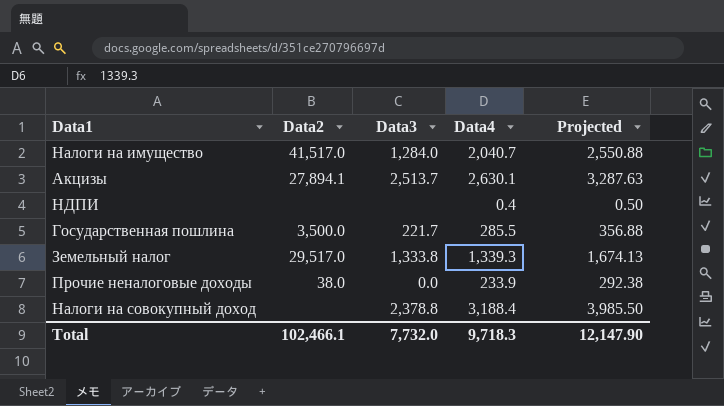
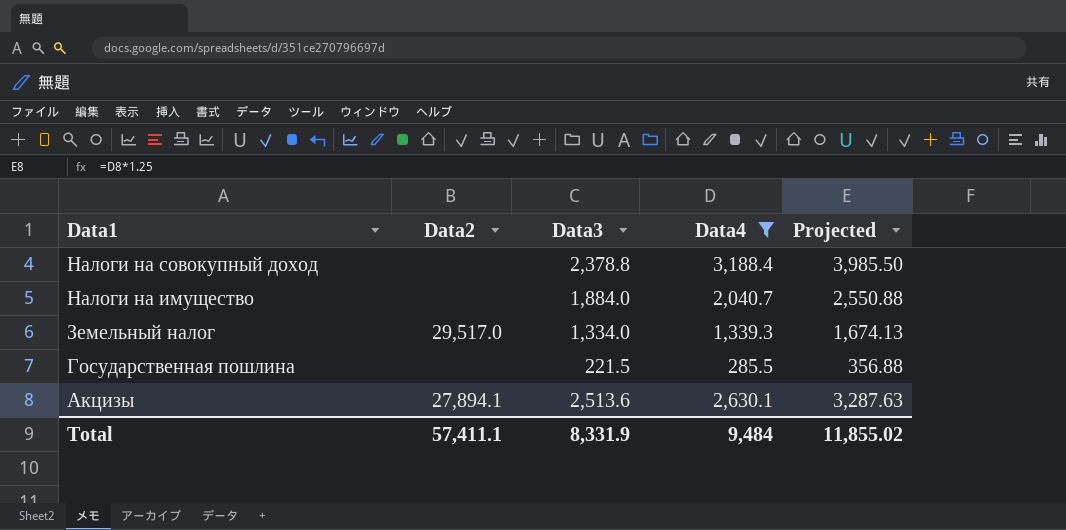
filter: none -> Data4 >= 285.5
row order: none -> Data1 descending
Налоги на имущество | Data2: 41,517.0 -> none
Налоги на имущество | Data3: 1,284.0 -> 1,884.0
Земельный налог | Data3: 1,333.8 -> 1,334.0
Государственная пошлина | Data2: 3,500.0 -> none
Государственная пошлина | Data3: 221.7 -> 221.5
Акцизы | Data3: 2,513.7 -> 2,513.6
Total | Data2: 102,466.1 -> 57,411.1
Total | Data3: 7,732.0 -> 8,331.9
Total | Data4: 9,718.3 -> 9,484
Total | Projected: 12,147.90 -> 11,855.02

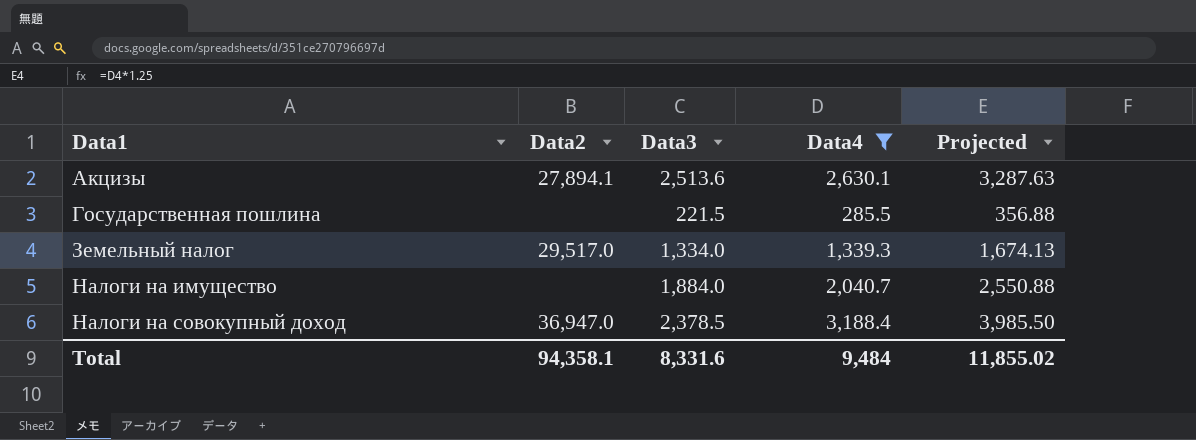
row order: Data1 descending -> Data1 ascending
Налоги на совокупный доход | Data2: none -> 36,947.0
Налоги на совокупный доход | Data3: 2,378.8 -> 2,378.5
Total | Data2: 57,411.1 -> 94,358.1
Total | Data3: 8,331.9 -> 8,331.6

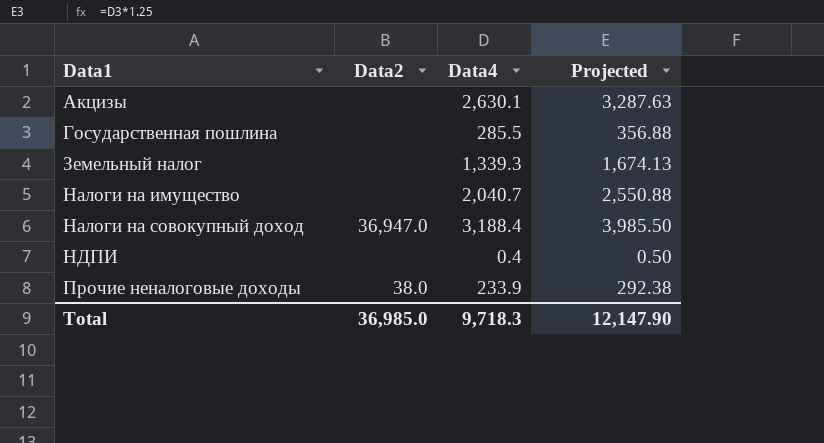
filter: Data4 >= 285.5 -> none
column Data3 | position: 3 -> none
Акцизы | Data2: 27,894.1 -> none
Земельный налог | Data2: 29,517.0 -> none
Total | Data2: 94,358.1 -> 36,985.0
Total | Data4: 9,484 -> 9,718.3
Total | Projected: 11,855.02 -> 12,147.90

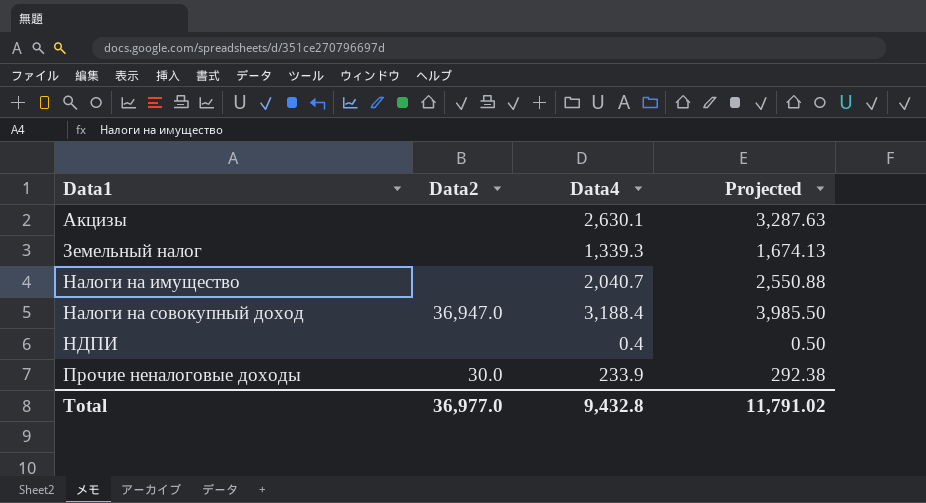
row Государственная пошлина: none | 285.5 | 356.88 -> none
Прочие неналоговые доходы | Data2: 38.0 -> 30.0
Total | Data2: 36,985.0 -> 36,977.0
Total | Data4: 9,718.3 -> 9,432.8
Total | Projected: 12,147.90 -> 11,791.02

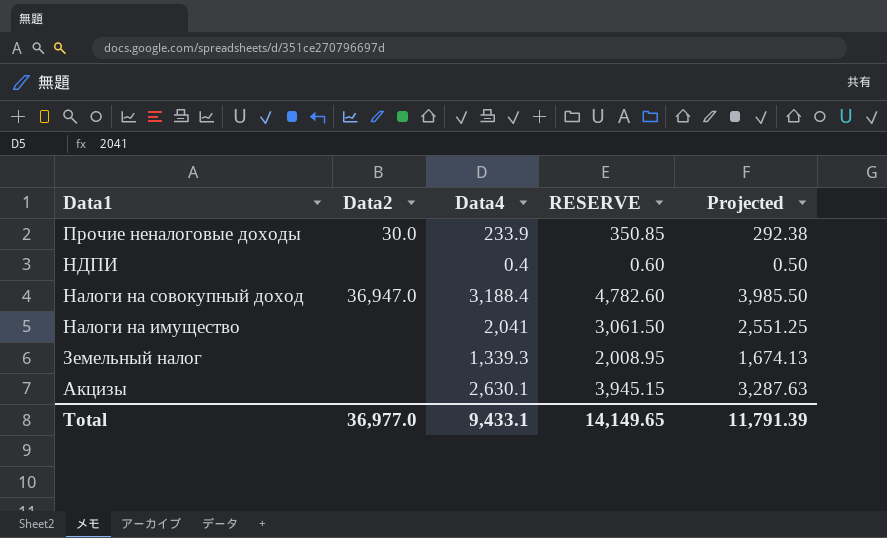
row order: Data1 ascending -> Data1 descending
column RESERVE | formula: none -> [Data4] * 1.5
Налоги на имущество | Data4: 2,040.7 -> 2,041
Налоги на имущество | Projected: 2,550.88 -> 2,551.25
Total | Data4: 9,432.8 -> 9,433.1
Total | Projected: 11,791.02 -> 11,791.39

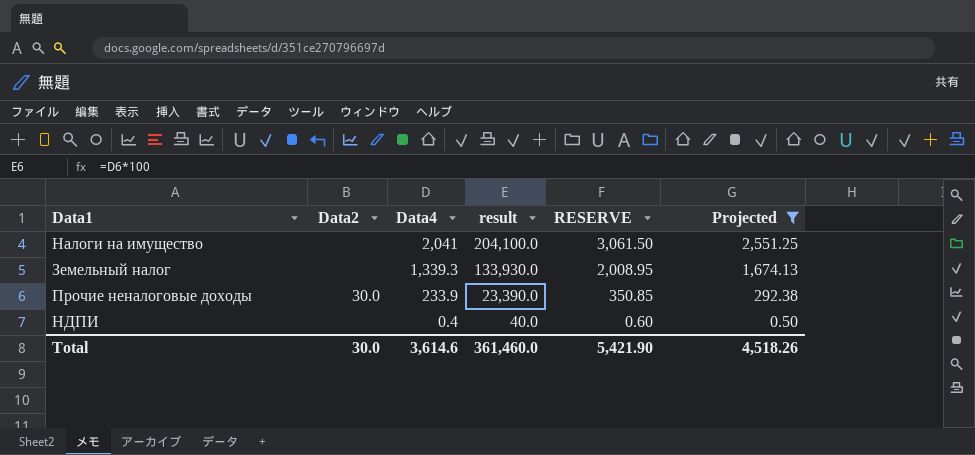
filter: none -> Projected <= 2,551.25
row order: Data1 descending -> Data4 descending
column result | formula: none -> [Data4] * 100
Total | Data2: 36,977.0 -> 30.0
Total | Data4: 9,433.1 -> 3,614.6
Total | RESERVE: 14,149.65 -> 5,421.90
Total | Projected: 11,791.39 -> 4,518.26

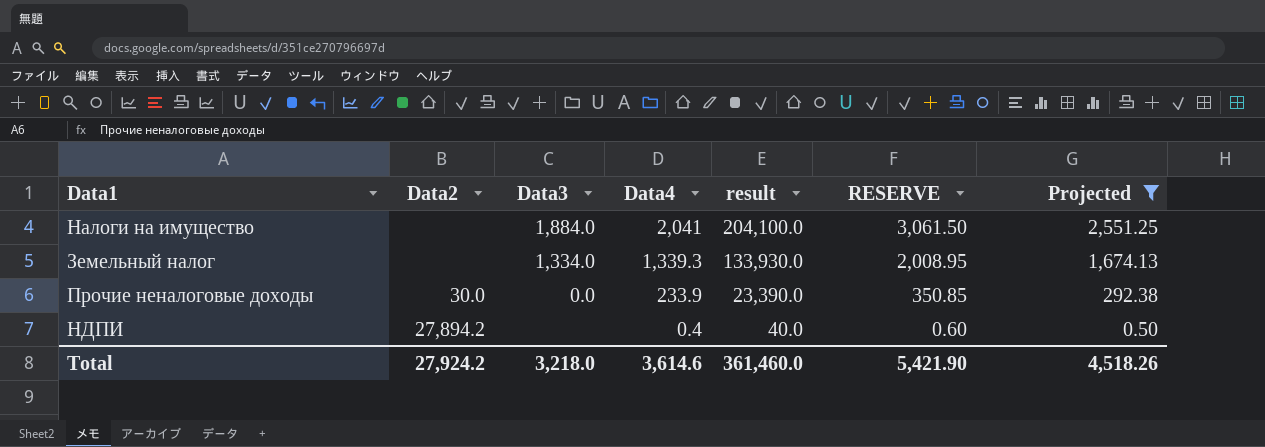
column Data3 | position: none -> 3
НДПИ | Data2: none -> 27,894.2
Total | Data2: 30.0 -> 27,924.2

